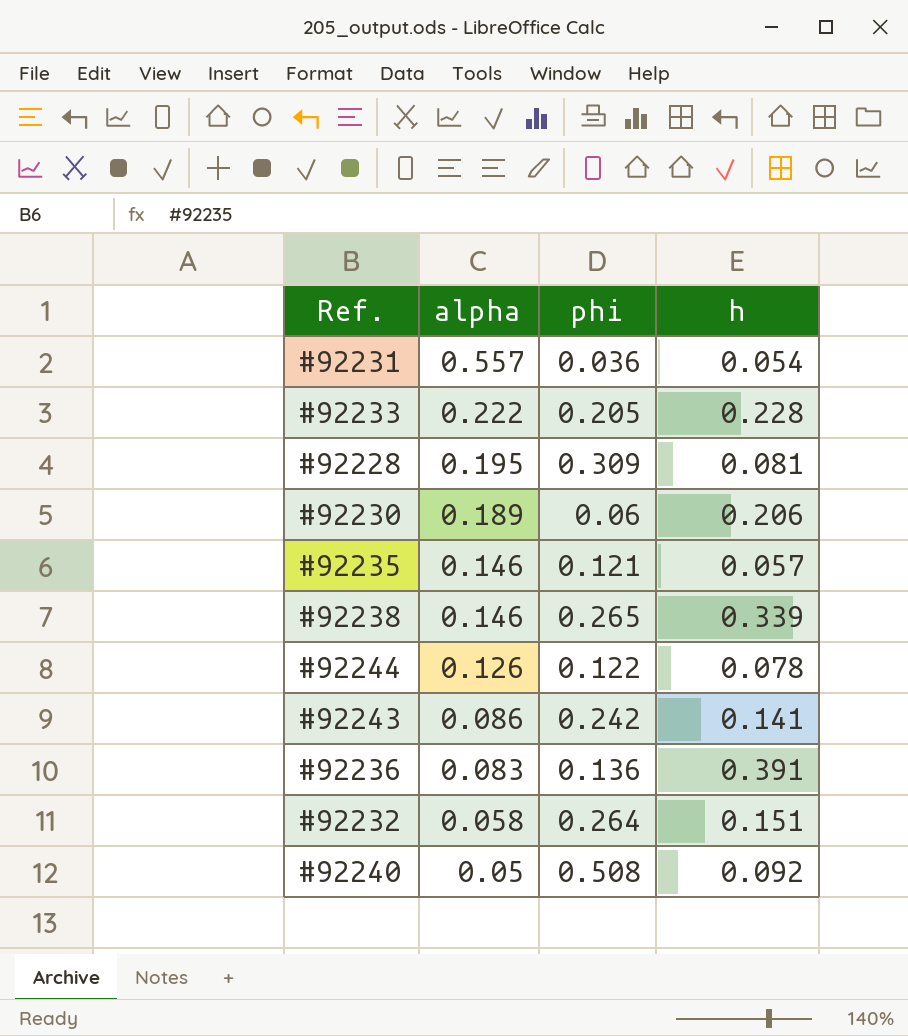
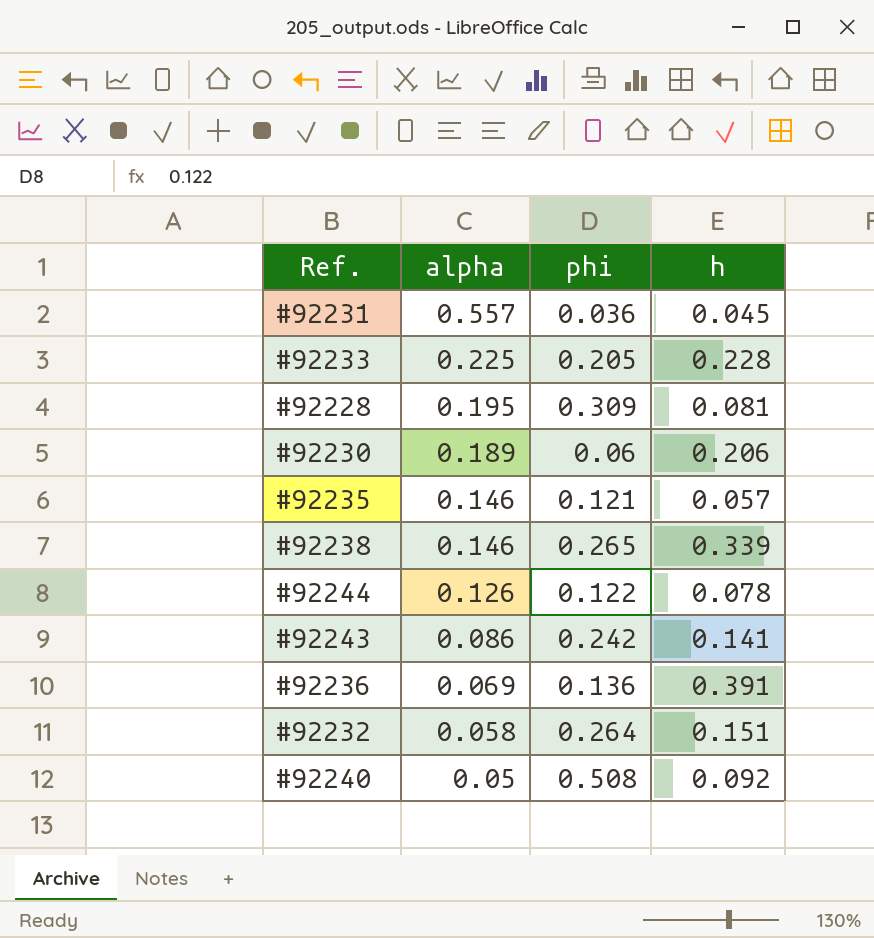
#92231 | h: 0.054 -> 0.045
#92233 | alpha: 0.222 -> 0.225
#92236 | alpha: 0.083 -> 0.069

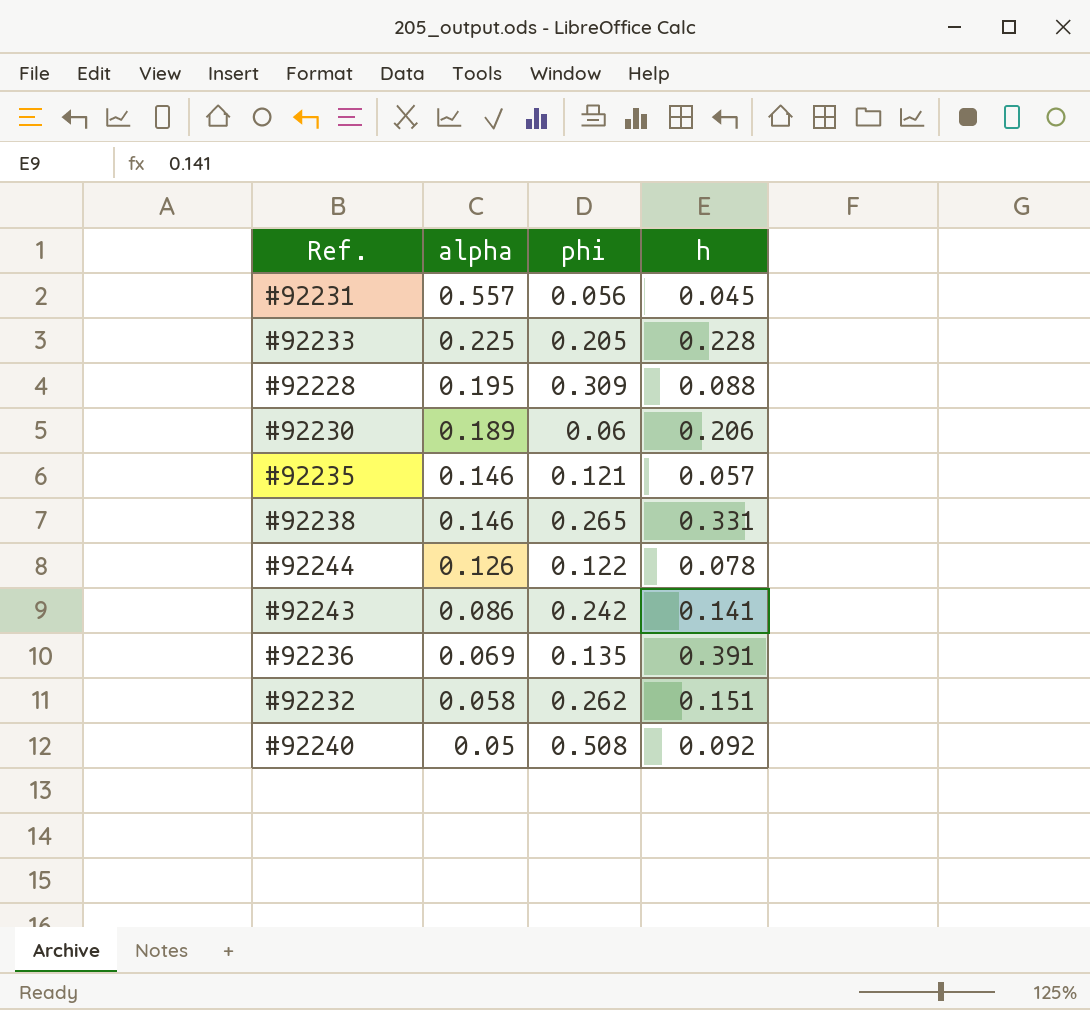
#92231 | phi: 0.036 -> 0.056
#92228 | h: 0.081 -> 0.088
#92238 | h: 0.339 -> 0.331
#92236 | phi: 0.136 -> 0.135
#92232 | phi: 0.264 -> 0.262

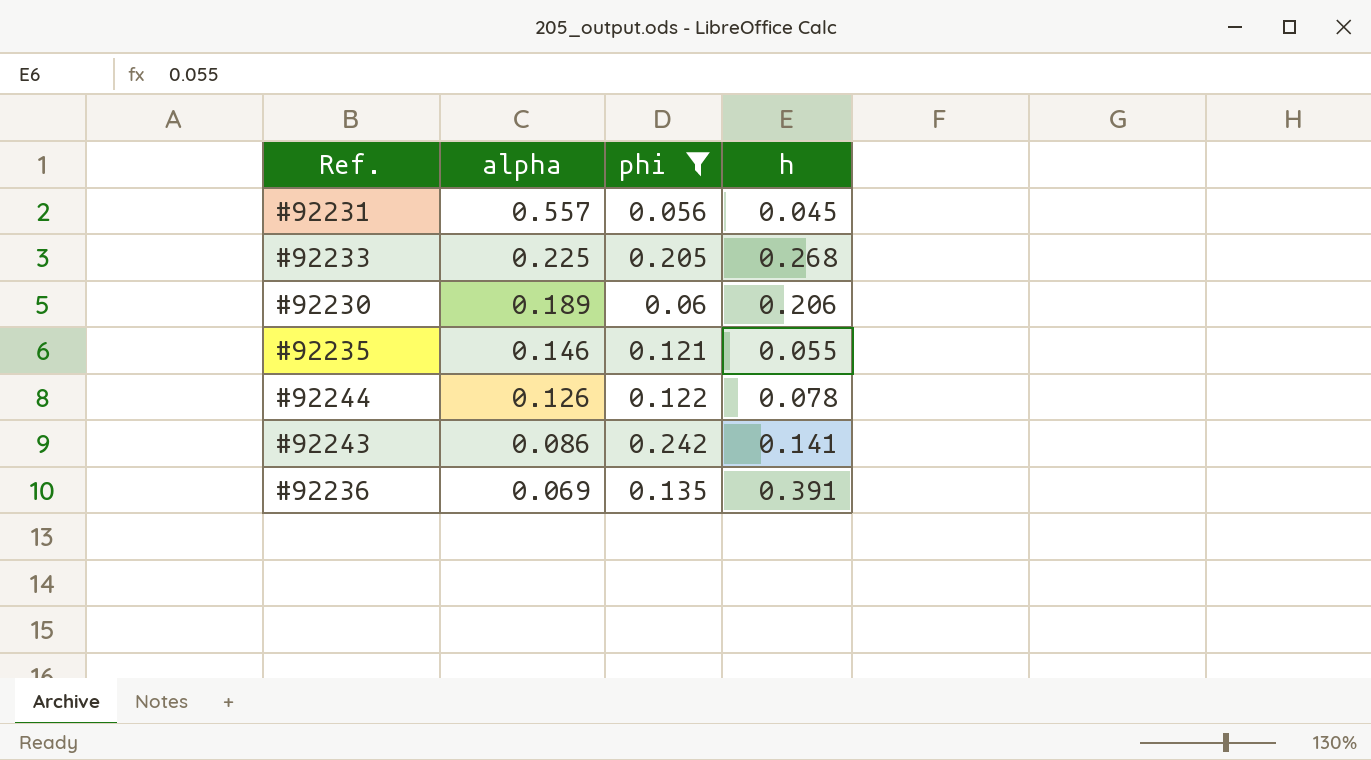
filter: none -> phi <= 0.242
#92233 | h: 0.228 -> 0.268
#92235 | h: 0.057 -> 0.055

